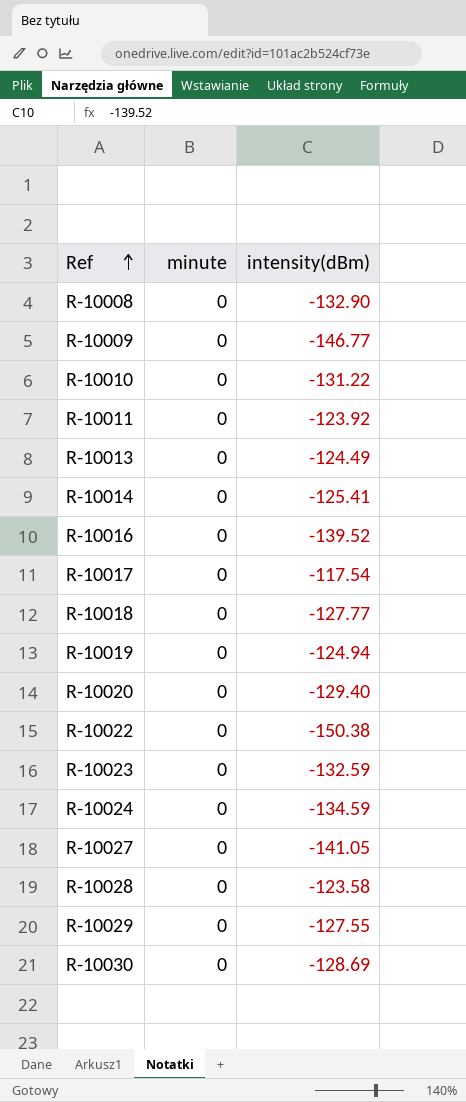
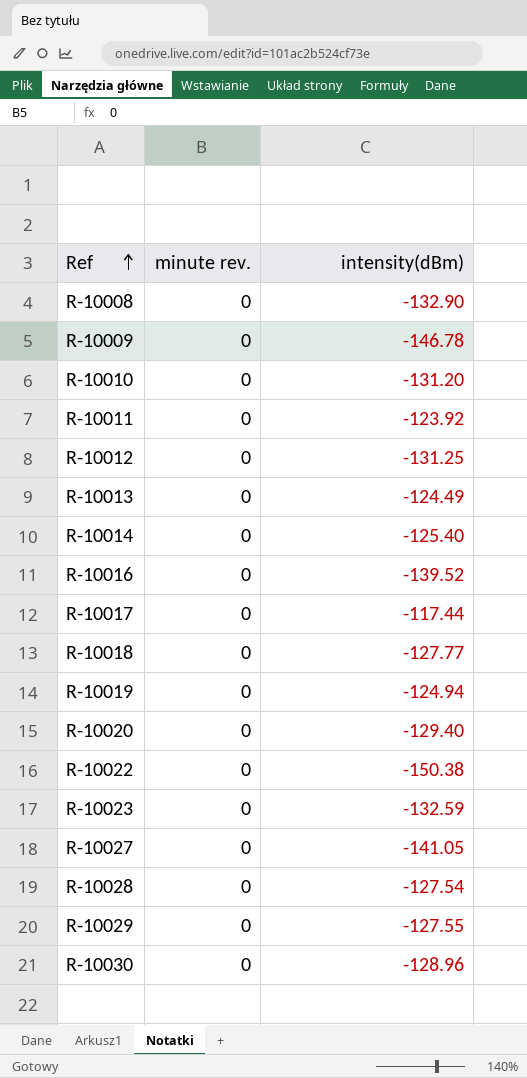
column name: minute -> minute rev.
row R-10024: 0 | -134.59 -> none
R-10009 | intensity(dBm): -146.77 -> -146.78
R-10010 | intensity(dBm): -131.22 -> -131.20
row R-10012: none -> 0 | -131.25
R-10014 | intensity(dBm): -125.41 -> -125.40
R-10017 | intensity(dBm): -117.54 -> -117.44
R-10028 | intensity(dBm): -123.58 -> -127.54
R-10030 | intensity(dBm): -128.69 -> -128.96

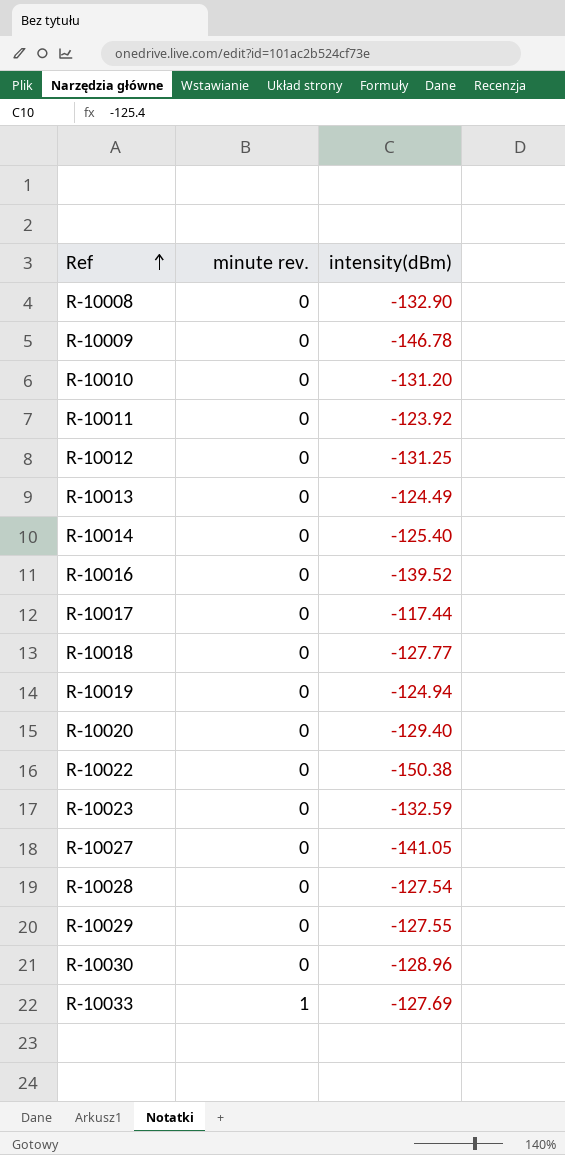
row R-10033: none -> 1 | -127.69

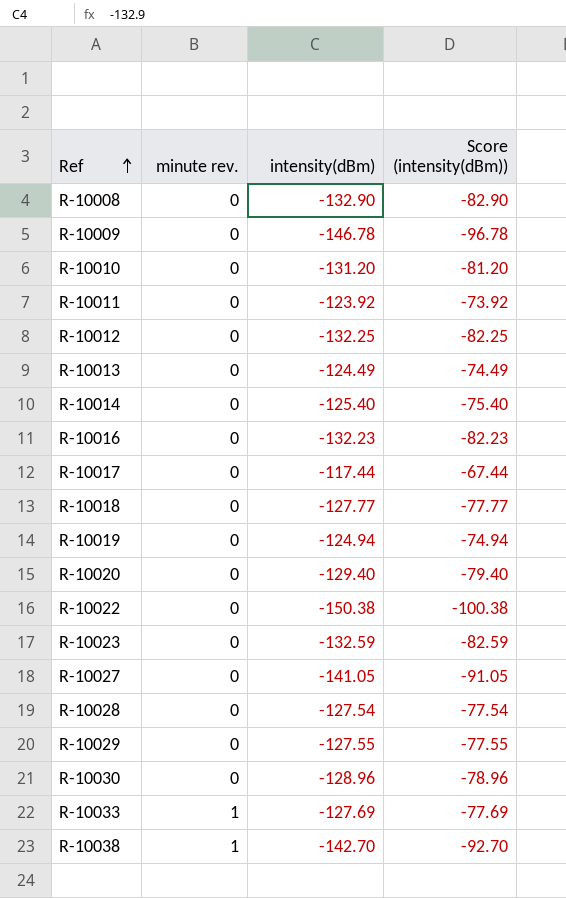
column Score (intensity(dBm)) | formula: none -> [intensity(dBm)] + 50
R-10012 | intensity(dBm): -131.25 -> -132.25
R-10016 | intensity(dBm): -139.52 -> -132.23
row R-10038: none -> 1 | -142.70 | -92.70

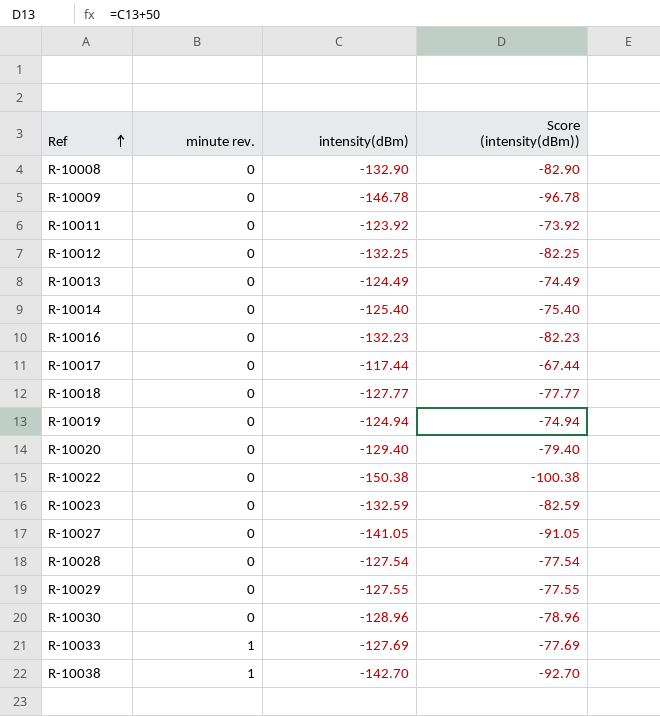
row R-10010: 0 | -131.20 | -81.20 -> none

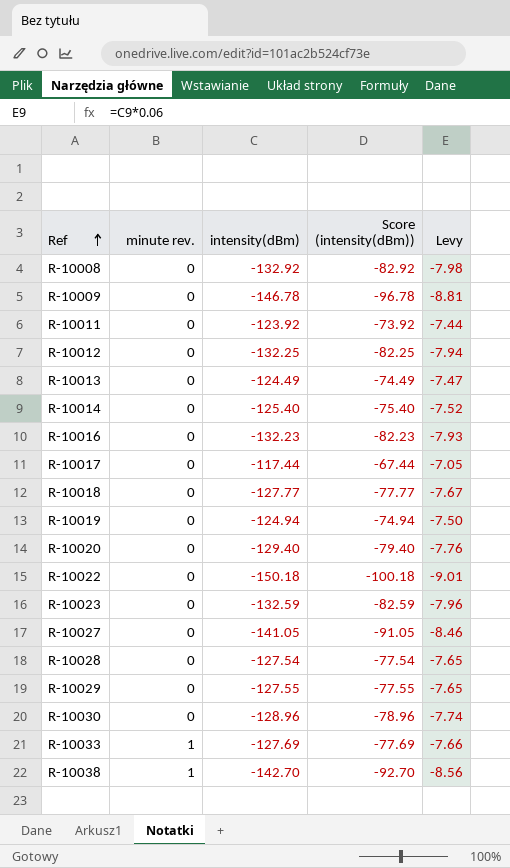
column Levy | formula: none -> [intensity(dBm)] * 0.06
R-10008 | intensity(dBm): -132.90 -> -132.92
R-10008 | Score (intensity(dBm)): -82.90 -> -82.92
R-10022 | intensity(dBm): -150.38 -> -150.18
R-10022 | Score (intensity(dBm)): -100.38 -> -100.18

